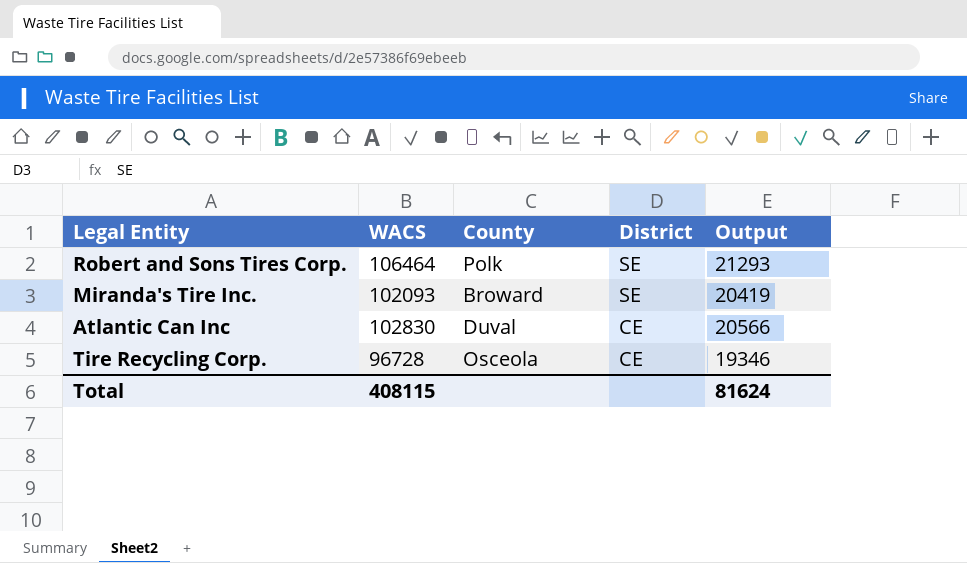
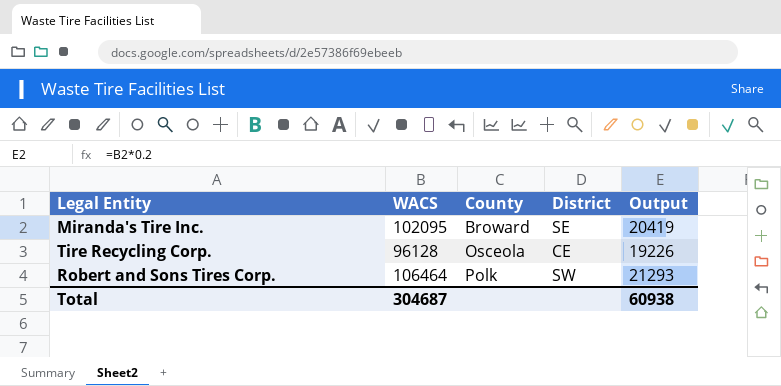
row order: District descending -> County ascending
row Atlantic Can Inc: 102830 | Duval | CE | 20566 -> none
Miranda's Tire Inc. | WACS: 102093 -> 102095
Tire Recycling Corp. | WACS: 96728 -> 96128
Tire Recycling Corp. | Output: 19346 -> 19226
Robert and Sons Tires Corp. | District: SE -> SW
Total | WACS: 408115 -> 304687
Total | Output: 81624 -> 60938

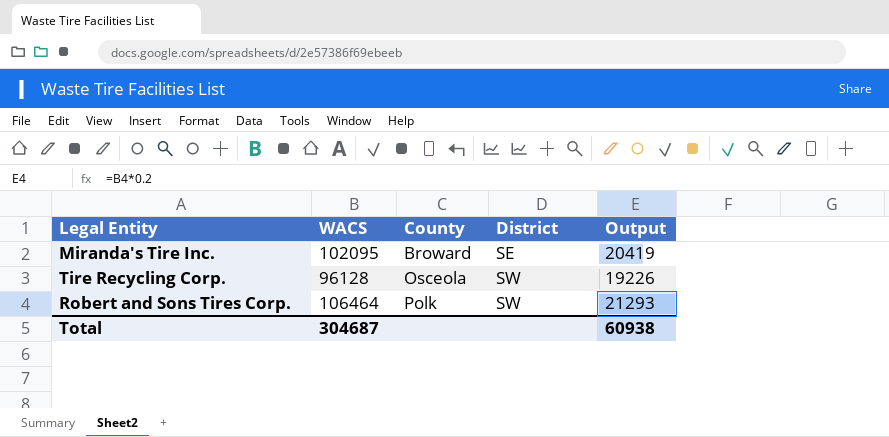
Tire Recycling Corp. | District: CE -> SW

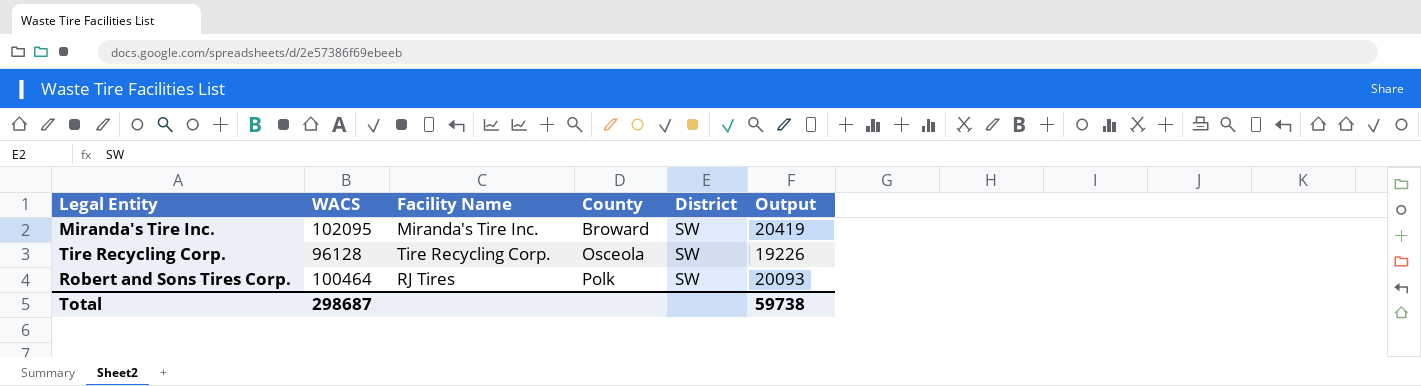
column Facility Name | position: none -> 3
Miranda's Tire Inc. | District: SE -> SW
Robert and Sons Tires Corp. | WACS: 106464 -> 100464
Robert and Sons Tires Corp. | Output: 21293 -> 20093
Total | WACS: 304687 -> 298687
Total | Output: 60938 -> 59738

